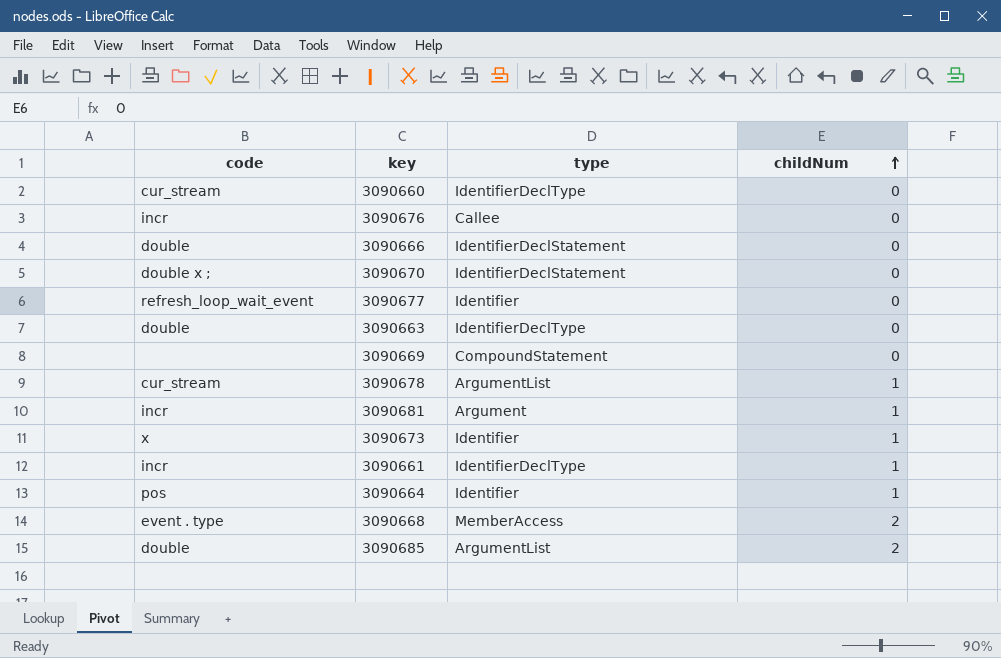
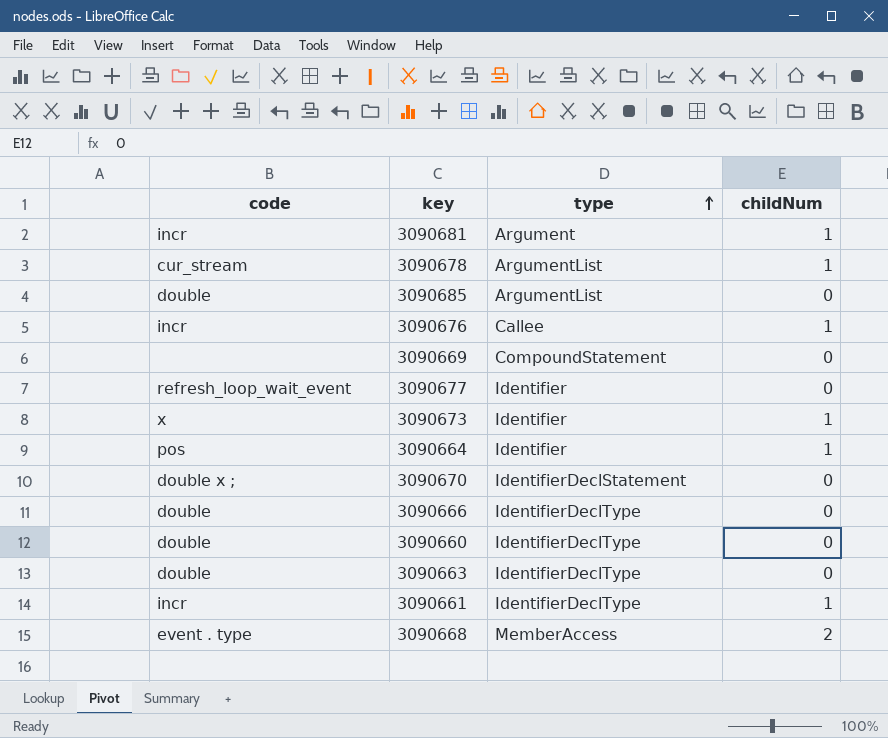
row order: childNum ascending -> type ascending
3090685 | childNum: 2 -> 0
3090676 | childNum: 0 -> 1
3090666 | type: IdentifierDeclStatement -> IdentifierDeclType
3090660 | code: cur_stream -> double

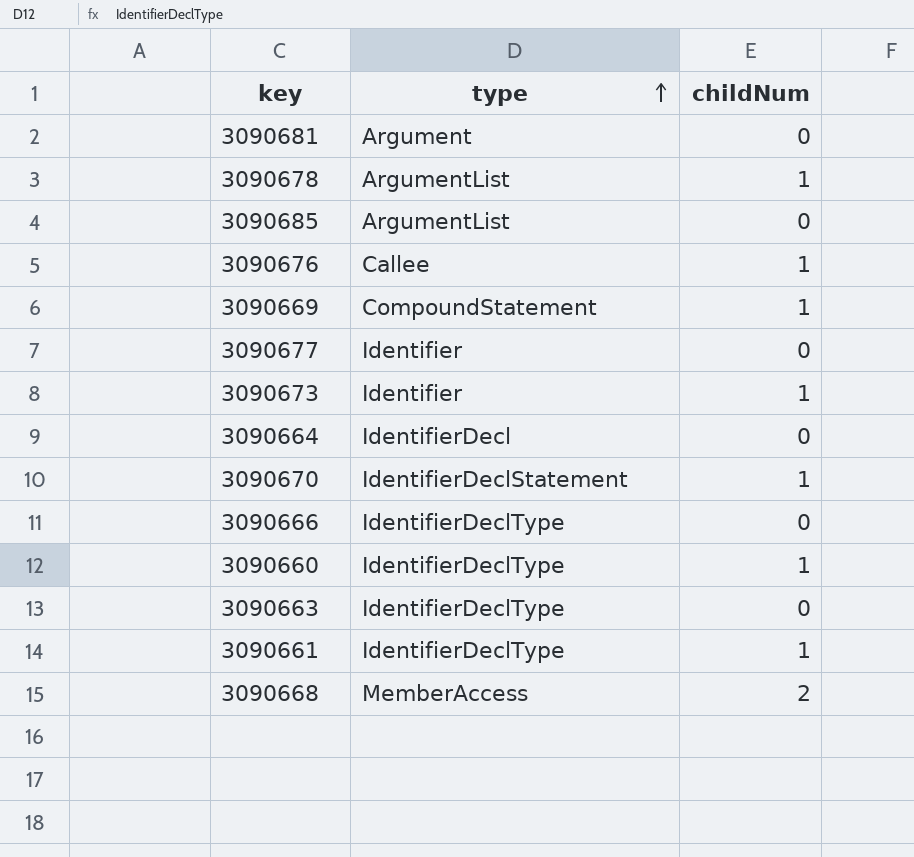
column code | position: 1 -> none
3090681 | childNum: 1 -> 0
3090669 | childNum: 0 -> 1
3090664 | type: Identifier -> IdentifierDecl
3090664 | childNum: 1 -> 0
3090670 | childNum: 0 -> 1
3090660 | childNum: 0 -> 1

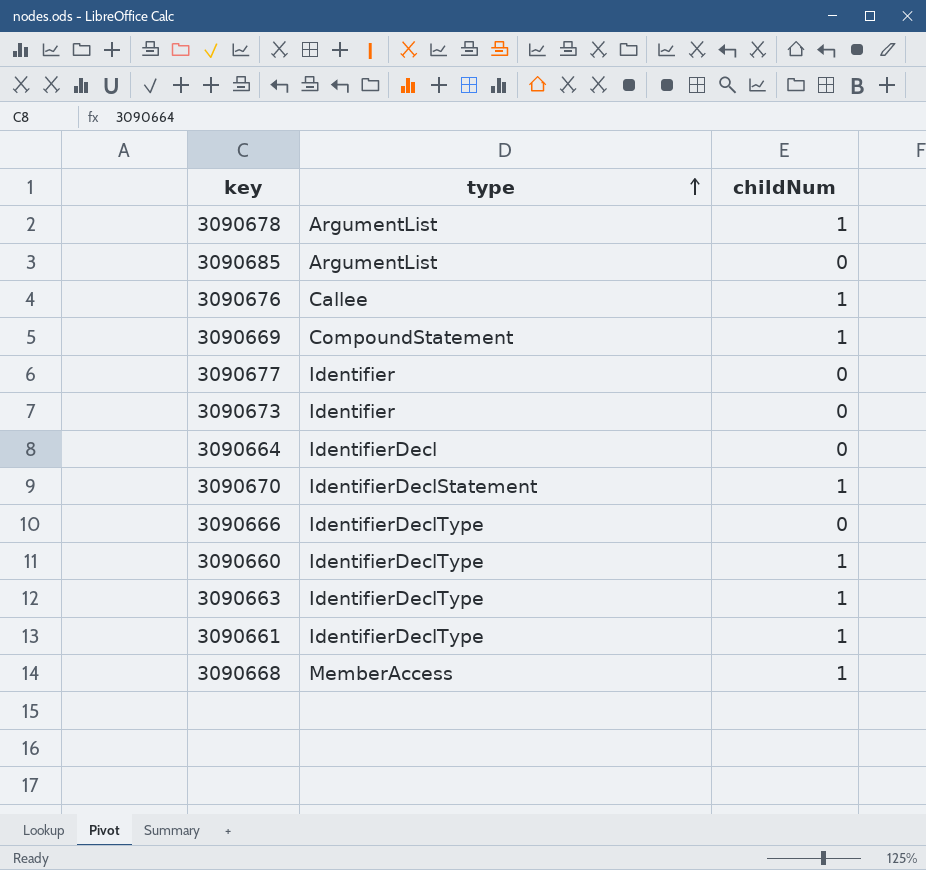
row 3090681: Argument | 0 -> none
3090673 | childNum: 1 -> 0
3090663 | childNum: 0 -> 1
3090668 | childNum: 2 -> 1

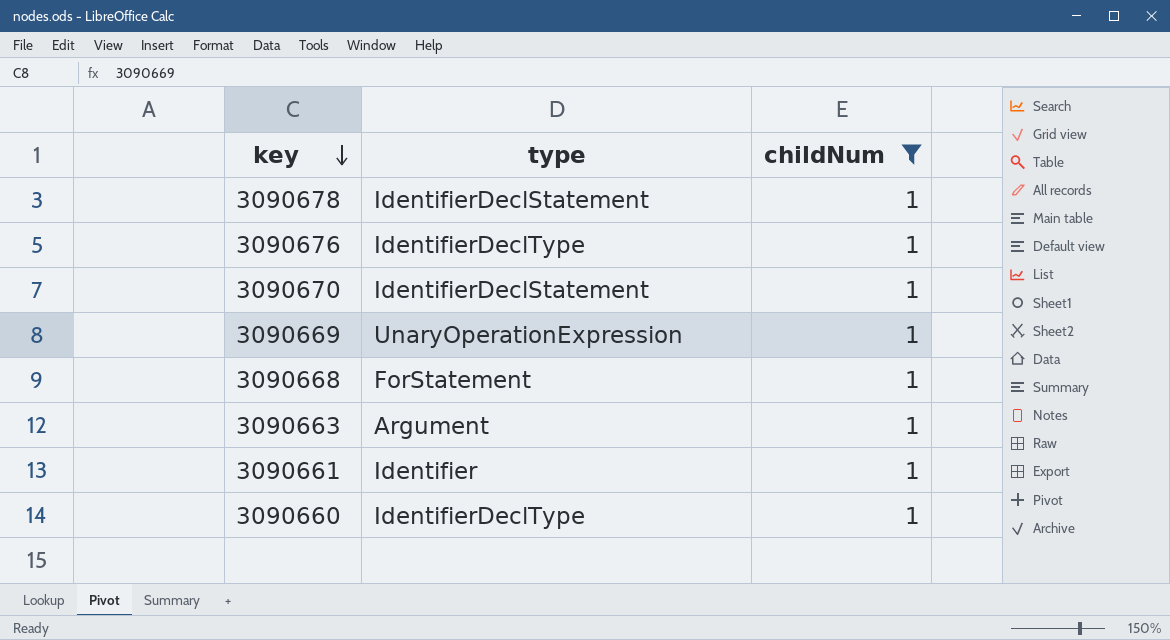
filter: none -> childNum = 1
row order: type ascending -> key descending
3090678 | type: ArgumentList -> IdentifierDeclStatement
3090676 | type: Callee -> IdentifierDeclType
3090669 | type: CompoundStatement -> UnaryOperationExpression
3090668 | type: MemberAccess -> ForStatement
3090663 | type: IdentifierDeclType -> Argument
3090661 | type: IdentifierDeclType -> Identifier

